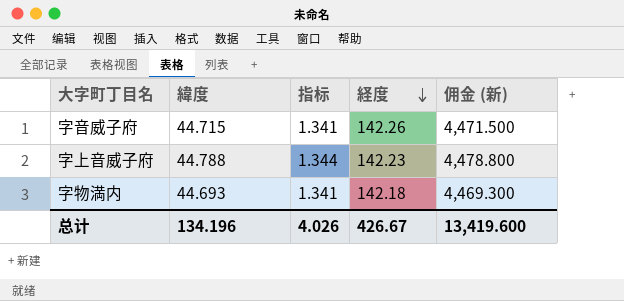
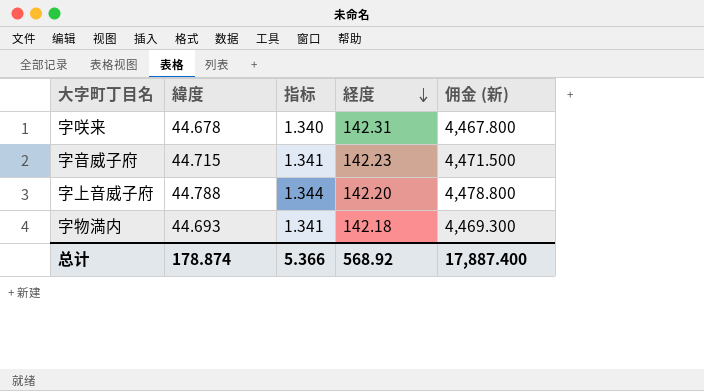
row 字咲来: none -> 44.678 | 1.340 | 142.31 | 4,467.800
字音威子府 | 経度: 142.26 -> 142.23
字上音威子府 | 経度: 142.23 -> 142.20
总计 | 緯度: 134.196 -> 178.874
总计 | 指标: 4.026 -> 5.366
总计 | 経度: 426.67 -> 568.92
总计 | 佣金 (新): 13,419.600 -> 17,887.400

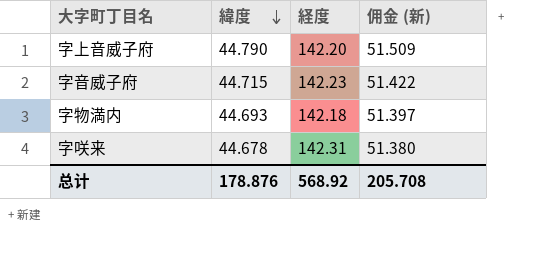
row order: 経度 descending -> 緯度 descending
column 指标 | formula: [緯度] * 0.03 -> none
column 佣金 (新) | formula: [緯度] * 100 -> [緯度] * 1.15
字上音威子府 | 緯度: 44.788 -> 44.790
总计 | 緯度: 178.874 -> 178.876
总计 | 佣金 (新): 17,887.400 -> 205.708

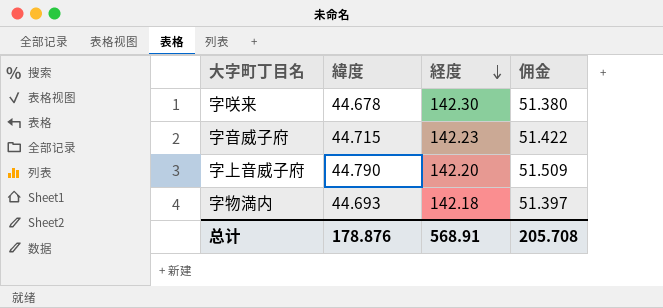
row order: 緯度 descending -> 経度 descending
column name: 佣金 (新) -> 佣金
字咲来 | 経度: 142.31 -> 142.30
总计 | 経度: 568.92 -> 568.91

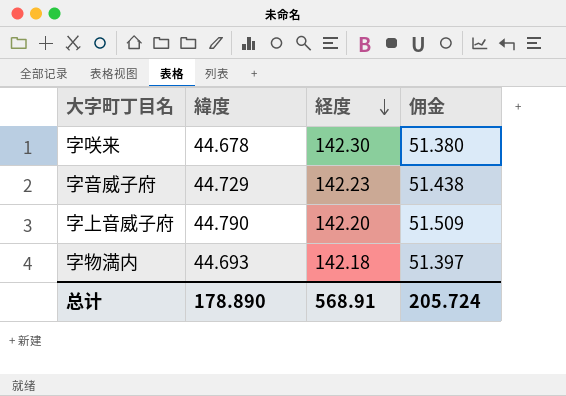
字音威子府 | 緯度: 44.715 -> 44.729
字音威子府 | 佣金: 51.422 -> 51.438
总计 | 緯度: 178.876 -> 178.890
总计 | 佣金: 205.708 -> 205.724

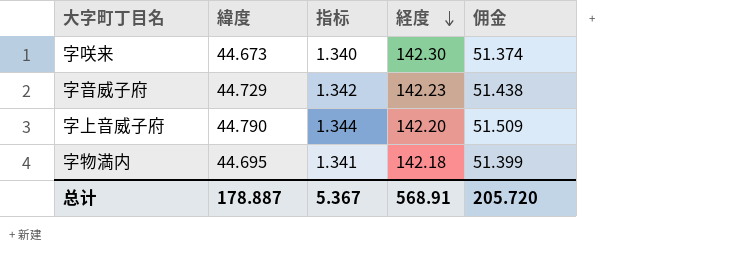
column 指标 | formula: none -> [緯度] * 0.03
字咲来 | 緯度: 44.678 -> 44.673
字咲来 | 佣金: 51.380 -> 51.374
字物満内 | 緯度: 44.693 -> 44.695
字物満内 | 佣金: 51.397 -> 51.399
总计 | 緯度: 178.890 -> 178.887
总计 | 佣金: 205.724 -> 205.720

